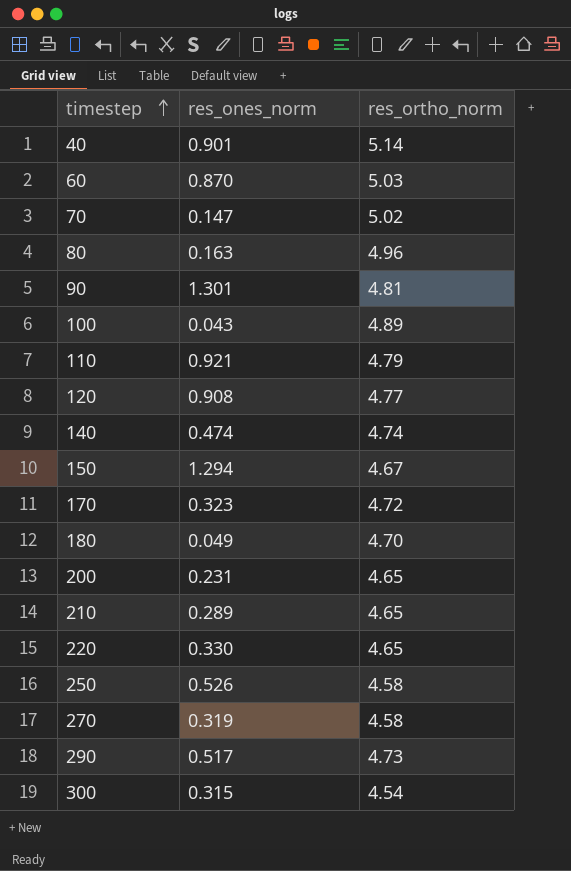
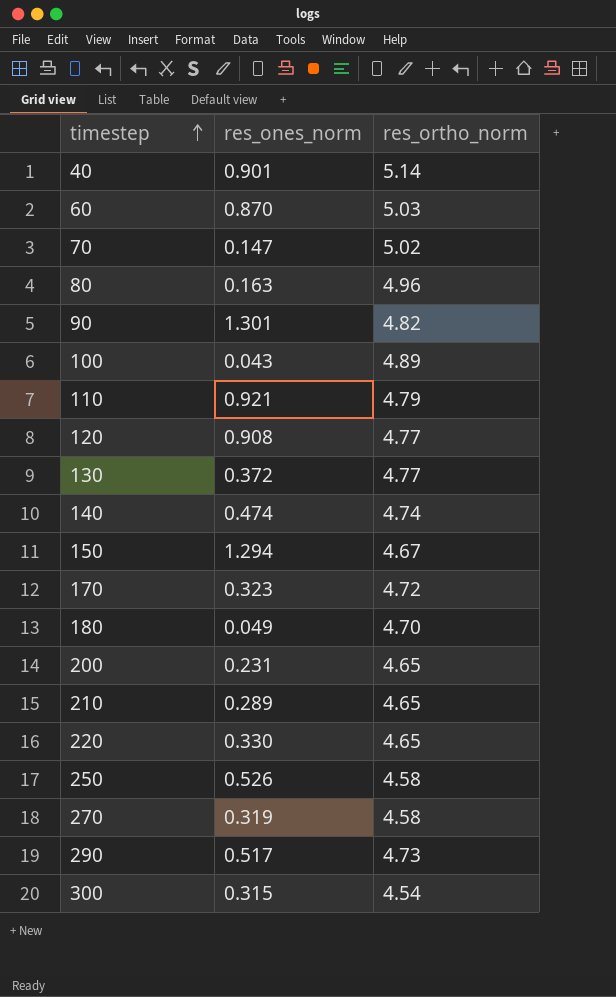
90 | res_ortho_norm: 4.81 -> 4.82
row 130: none -> 0.372 | 4.77

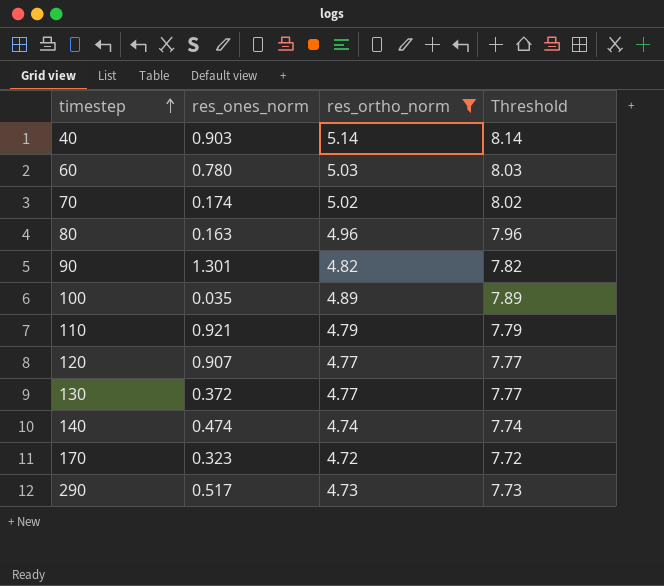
filter: none -> res_ortho_norm >= 4.72
column Threshold | formula: none -> [res_ortho_norm] + 3
40 | res_ones_norm: 0.901 -> 0.903
60 | res_ones_norm: 0.870 -> 0.780
70 | res_ones_norm: 0.147 -> 0.174
100 | res_ones_norm: 0.043 -> 0.035
120 | res_ones_norm: 0.908 -> 0.907

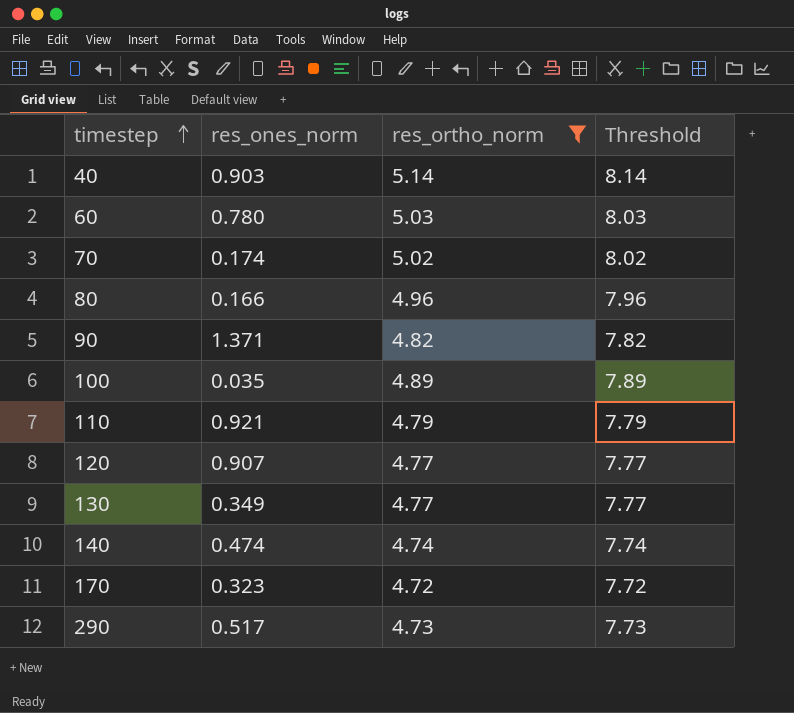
80 | res_ones_norm: 0.163 -> 0.166
90 | res_ones_norm: 1.301 -> 1.371
130 | res_ones_norm: 0.372 -> 0.349

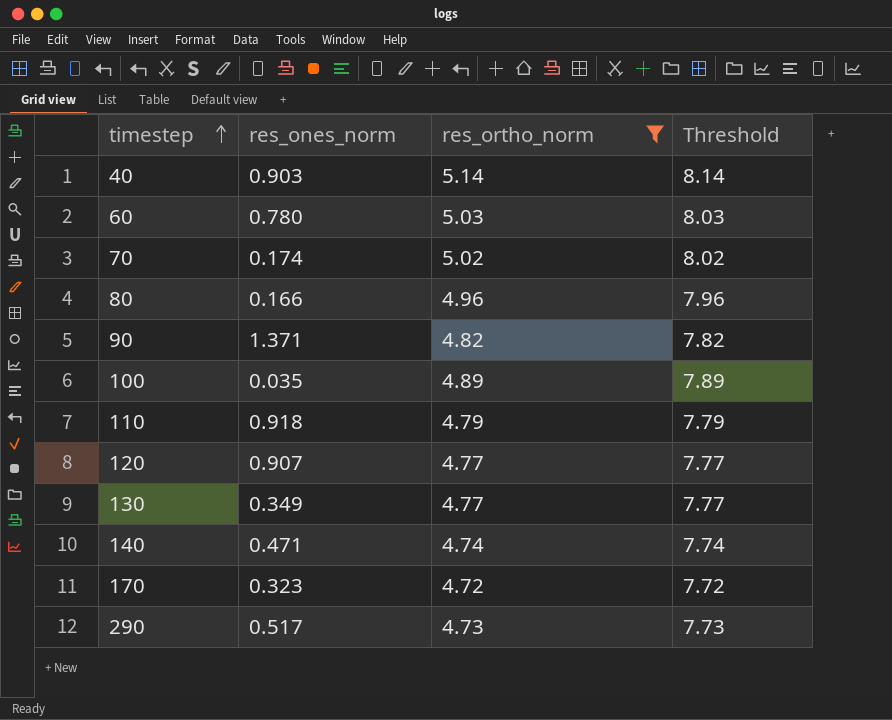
110 | res_ones_norm: 0.921 -> 0.918
140 | res_ones_norm: 0.474 -> 0.471

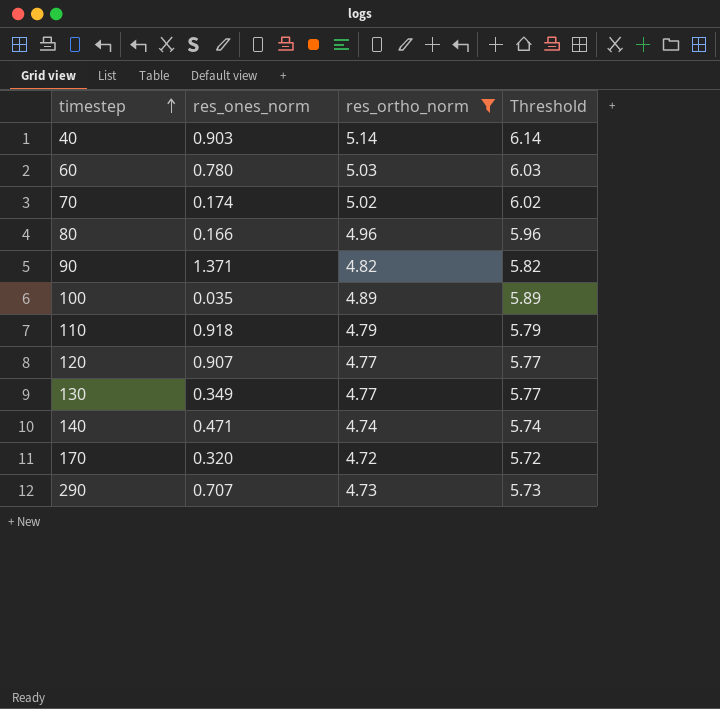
column Threshold | formula: [res_ortho_norm] + 3 -> [res_ortho_norm] + 1
170 | res_ones_norm: 0.323 -> 0.320
290 | res_ones_norm: 0.517 -> 0.707

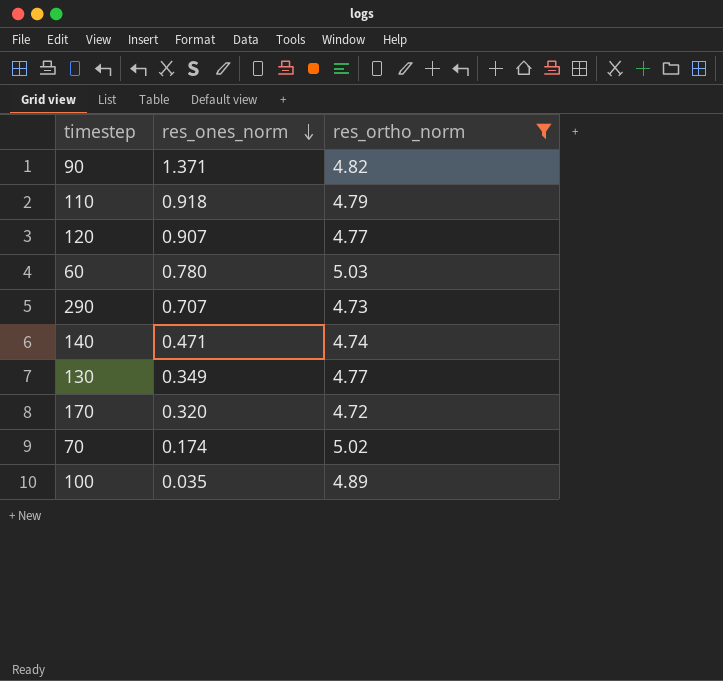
row order: timestep ascending -> res_ones_norm descending
column Threshold | formula: [res_ortho_norm] + 1 -> none
row 40: 0.903 | 5.14 | 6.14 -> none
row 80: 0.166 | 4.96 | 5.96 -> none

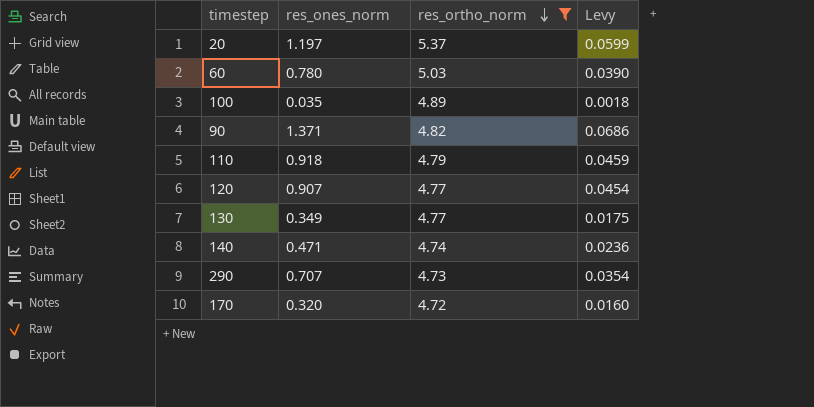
row order: res_ones_norm descending -> res_ortho_norm descending
column Levy | formula: none -> [res_ones_norm] * 0.05
row 70: 0.174 | 5.02 -> none
row 20: none -> 1.197 | 5.37 | 0.0599

